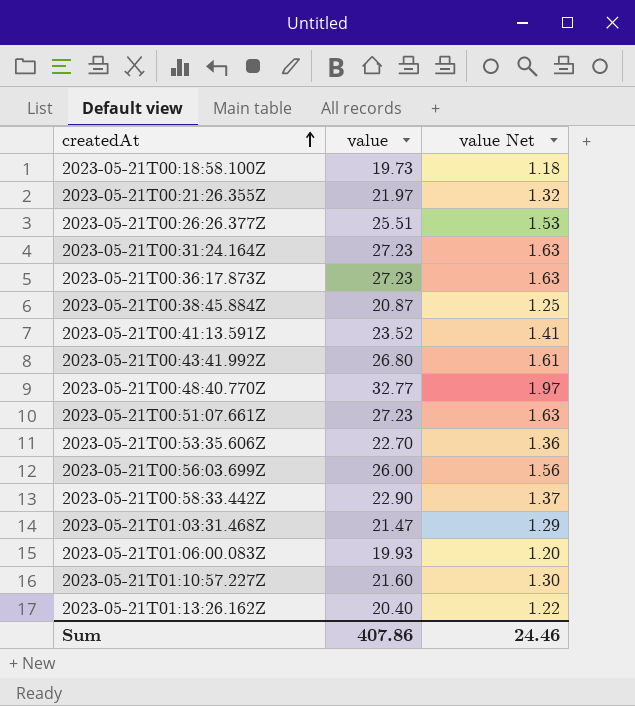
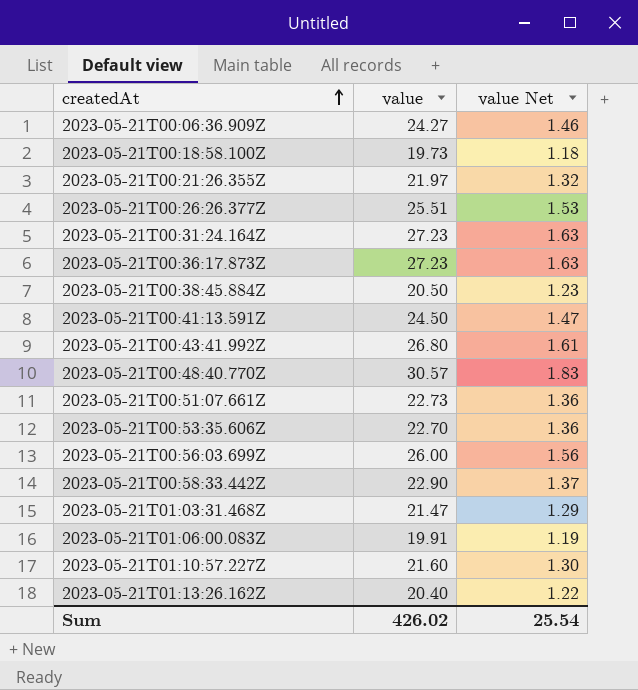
row 2023-05-21T00:06:36.909Z: none -> 24.27 | 1.46
2023-05-21T00:38:45.884Z | value: 20.87 -> 20.50
2023-05-21T00:38:45.884Z | value Net: 1.25 -> 1.23
2023-05-21T00:41:13.591Z | value: 23.52 -> 24.50
2023-05-21T00:41:13.591Z | value Net: 1.41 -> 1.47
2023-05-21T00:48:40.770Z | value: 32.77 -> 30.57
2023-05-21T00:48:40.770Z | value Net: 1.97 -> 1.83
2023-05-21T00:51:07.661Z | value: 27.23 -> 22.73
2023-05-21T00:51:07.661Z | value Net: 1.63 -> 1.36
2023-05-21T01:06:00.083Z | value: 19.93 -> 19.91
2023-05-21T01:06:00.083Z | value Net: 1.20 -> 1.19
Sum | value: 407.86 -> 426.02
Sum | value Net: 24.46 -> 25.54

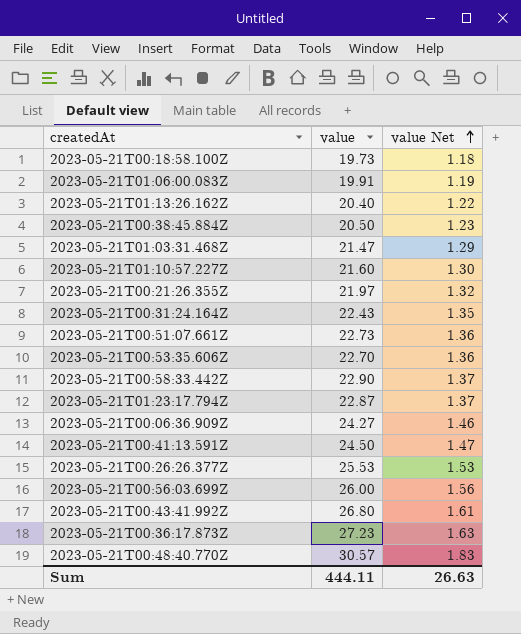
row order: createdAt ascending -> value Net ascending
2023-05-21T00:31:24.164Z | value: 27.23 -> 22.43
2023-05-21T00:31:24.164Z | value Net: 1.63 -> 1.35
row 2023-05-21T01:23:17.794Z: none -> 22.87 | 1.37
2023-05-21T00:26:26.377Z | value: 25.51 -> 25.53
Sum | value: 426.02 -> 444.11
Sum | value Net: 25.54 -> 26.63

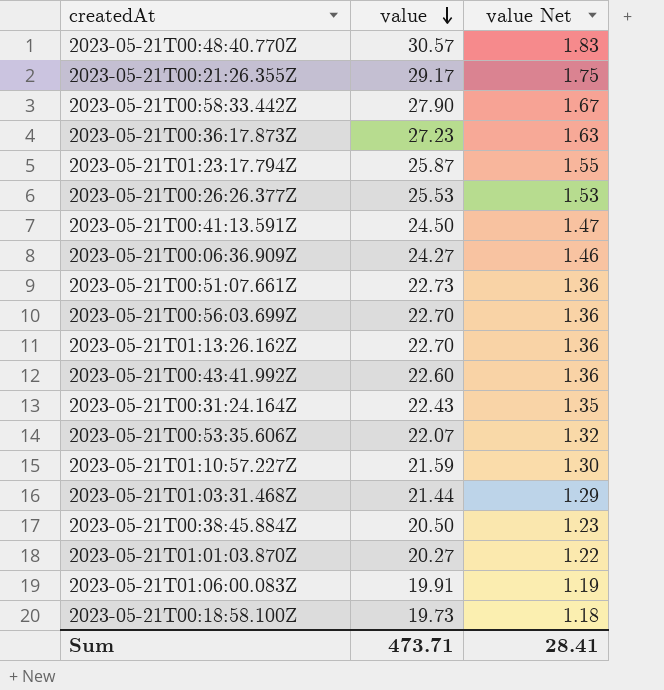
row order: value Net ascending -> value descending
2023-05-21T00:21:26.355Z | value: 21.97 -> 29.17
2023-05-21T00:21:26.355Z | value Net: 1.32 -> 1.75
2023-05-21T00:58:33.442Z | value: 22.90 -> 27.90
2023-05-21T00:58:33.442Z | value Net: 1.37 -> 1.67
2023-05-21T01:23:17.794Z | value: 22.87 -> 25.87
2023-05-21T01:23:17.794Z | value Net: 1.37 -> 1.55
2023-05-21T00:56:03.699Z | value: 26.00 -> 22.70
2023-05-21T00:56:03.699Z | value Net: 1.56 -> 1.36
2023-05-21T01:13:26.162Z | value: 20.40 -> 22.70
2023-05-21T01:13:26.162Z | value Net: 1.22 -> 1.36
2023-05-21T00:43:41.992Z | value: 26.80 -> 22.60
2023-05-21T00:43:41.992Z | value Net: 1.61 -> 1.36
2023-05-21T00:53:35.606Z | value: 22.70 -> 22.07
2023-05-21T00:53:35.606Z | value Net: 1.36 -> 1.32
2023-05-21T01:10:57.227Z | value: 21.60 -> 21.59
2023-05-21T01:03:31.468Z | value: 21.47 -> 21.44
row 2023-05-21T01:01:03.870Z: none -> 20.27 | 1.22
Sum | value: 444.11 -> 473.71
Sum | value Net: 26.63 -> 28.41

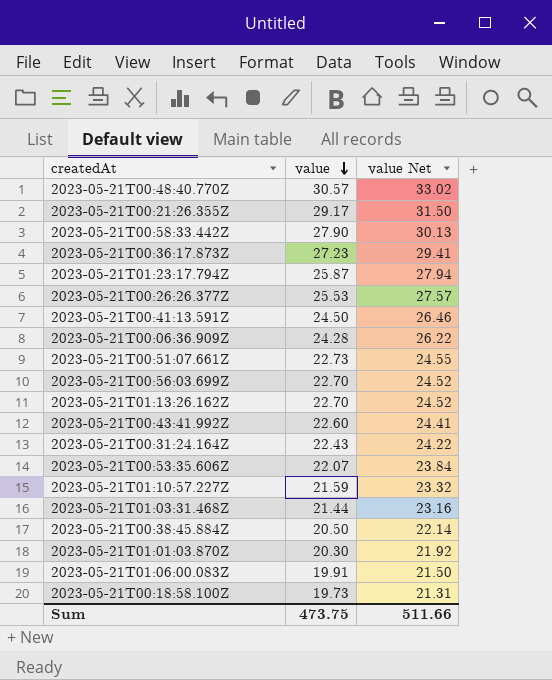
column value Net | formula: [value] * 0.06 -> [value] * 1.08
2023-05-21T00:06:36.909Z | value: 24.27 -> 24.28
2023-05-21T01:01:03.870Z | value: 20.27 -> 20.30
Sum | value: 473.71 -> 473.75
Sum | value Net: 28.41 -> 511.66

